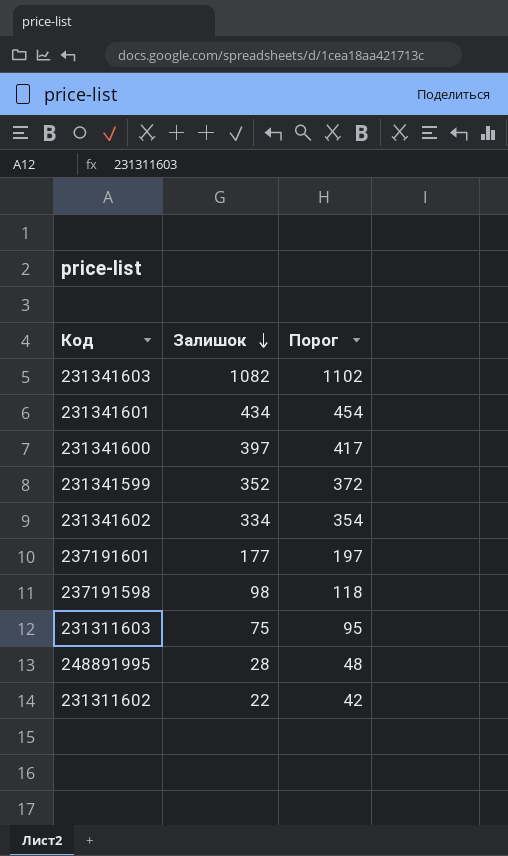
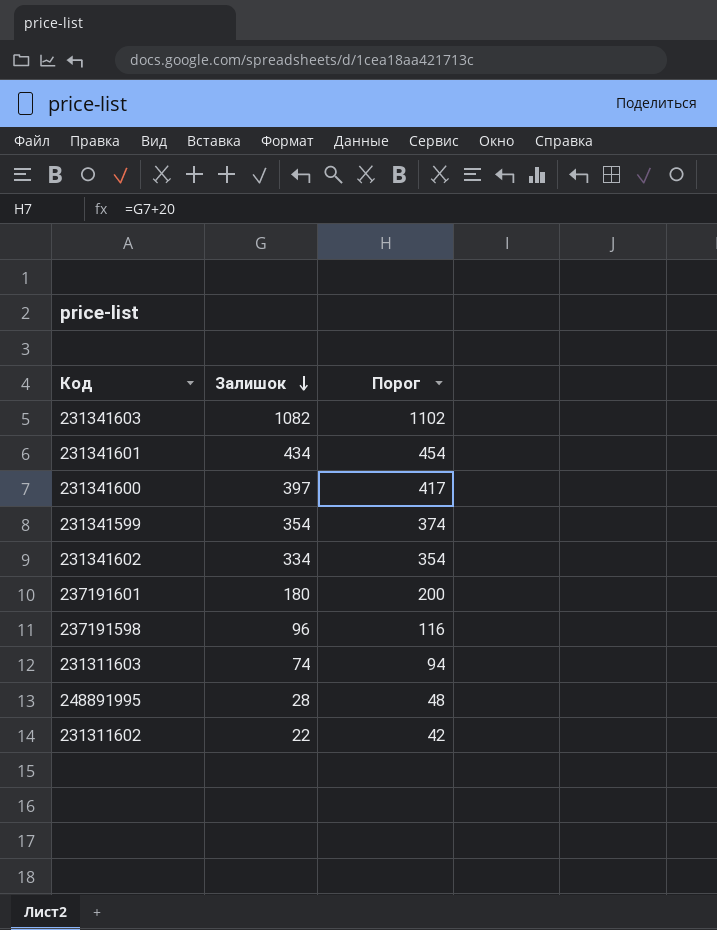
231341599 | Залишок: 352 -> 354
231341599 | Порог: 372 -> 374
237191601 | Залишок: 177 -> 180
237191601 | Порог: 197 -> 200
237191598 | Залишок: 98 -> 96
237191598 | Порог: 118 -> 116
231311603 | Залишок: 75 -> 74
231311603 | Порог: 95 -> 94

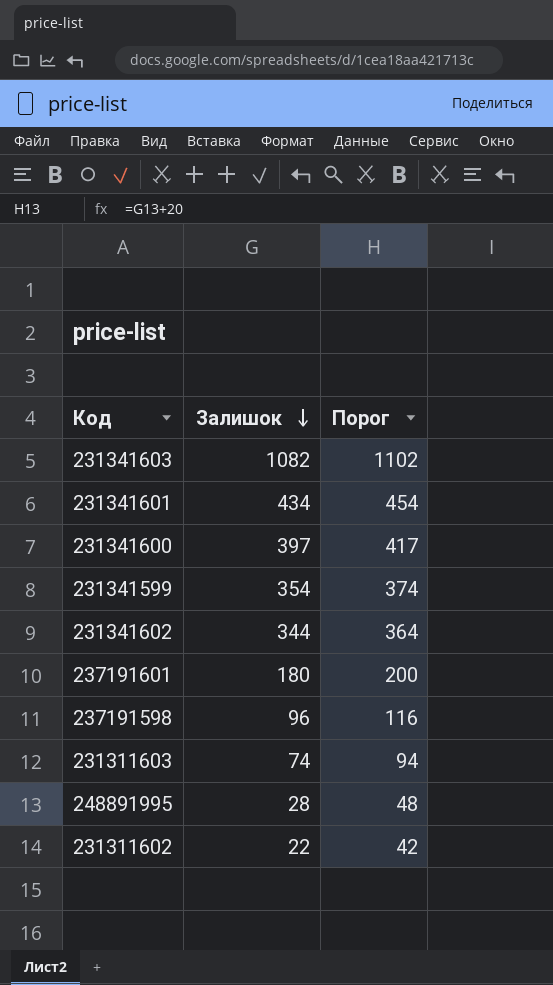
231341602 | Залишок: 334 -> 344
231341602 | Порог: 354 -> 364

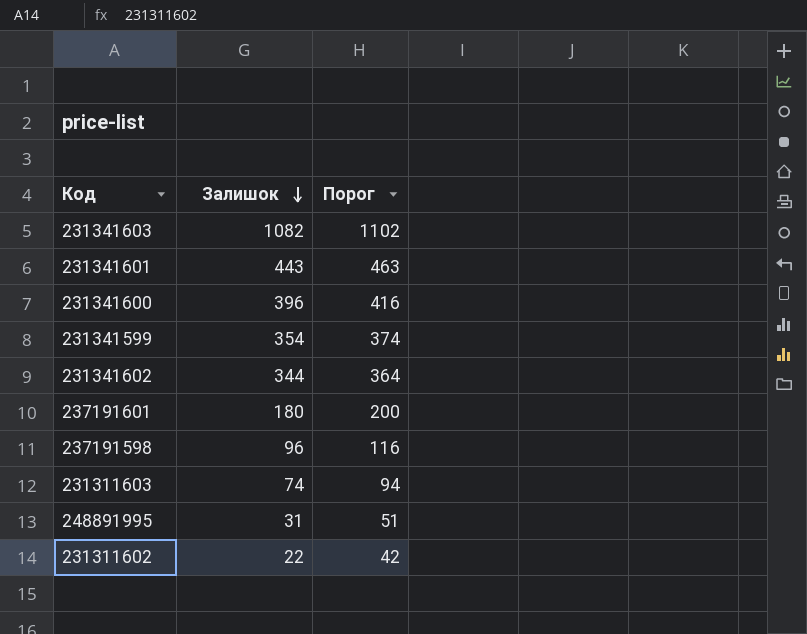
231341601 | Залишок: 434 -> 443
231341601 | Порог: 454 -> 463
231341600 | Залишок: 397 -> 396
231341600 | Порог: 417 -> 416
248891995 | Залишок: 28 -> 31
248891995 | Порог: 48 -> 51

